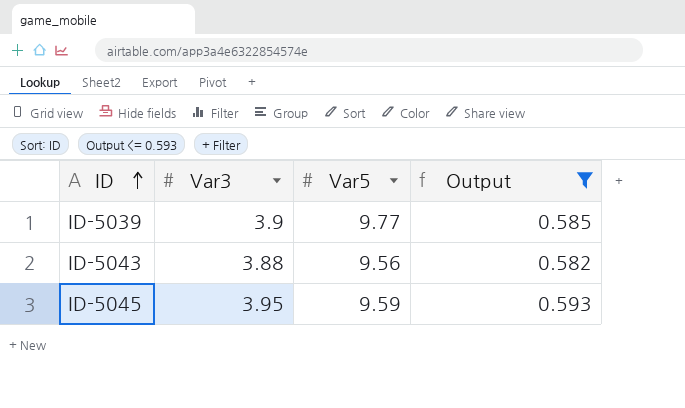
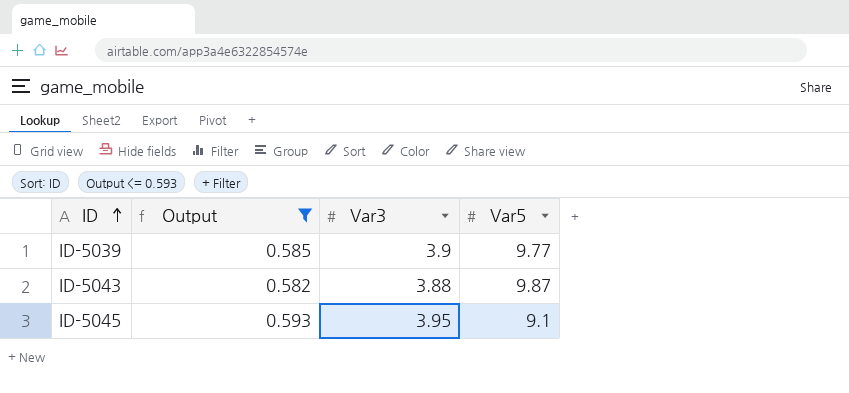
column Output | position: 4 -> 2
ID-5043 | Var5: 9.56 -> 9.87
ID-5045 | Var5: 9.59 -> 9.1

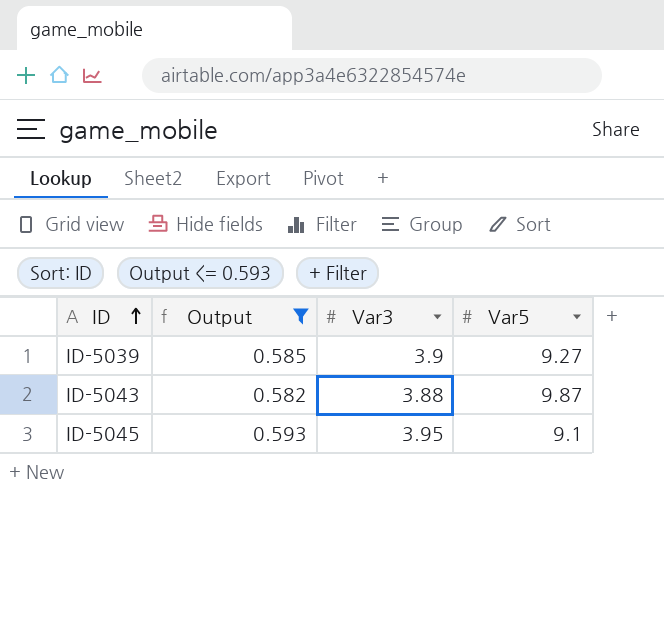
ID-5039 | Var5: 9.77 -> 9.27

